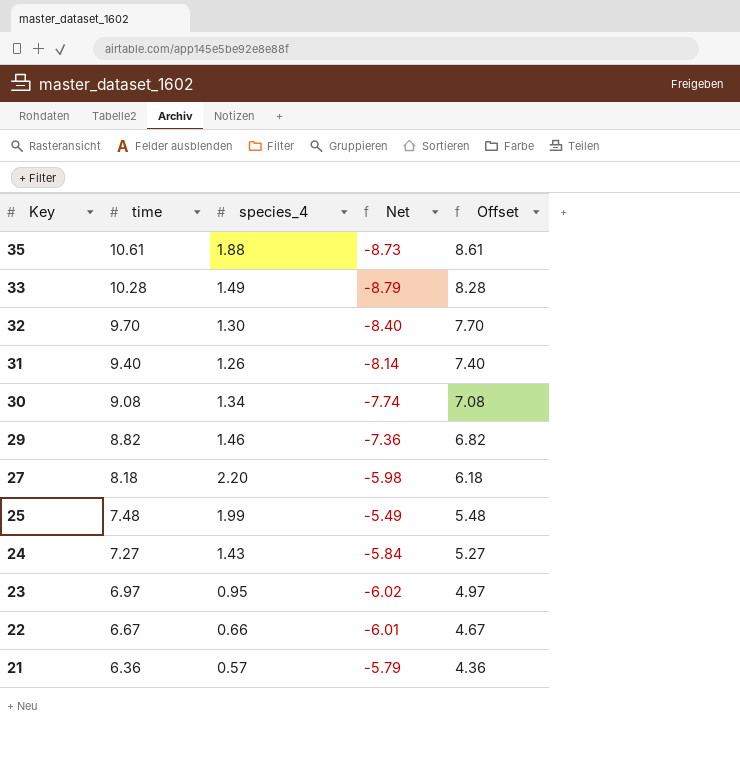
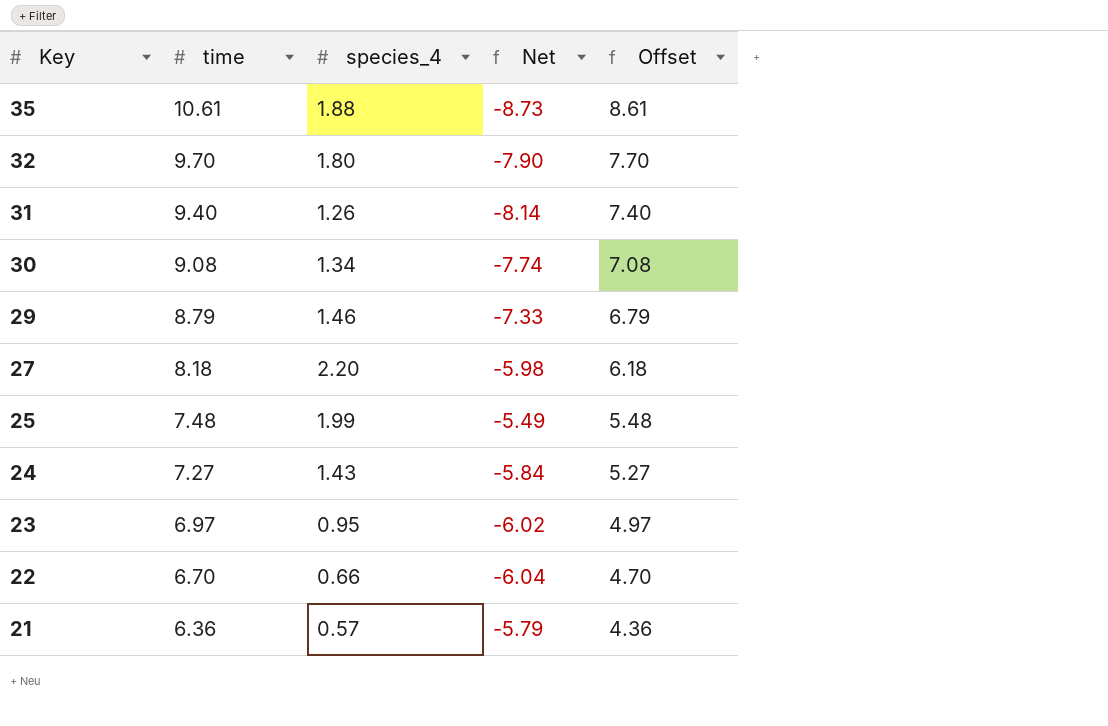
row 33: 10.28 | 1.49 | -8.79 | 8.28 -> none
32 | species_4: 1.30 -> 1.80
32 | Net: -8.40 -> -7.90
29 | time: 8.82 -> 8.79
29 | Net: -7.36 -> -7.33
29 | Offset: 6.82 -> 6.79
22 | time: 6.67 -> 6.70
22 | Net: -6.01 -> -6.04
22 | Offset: 4.67 -> 4.70

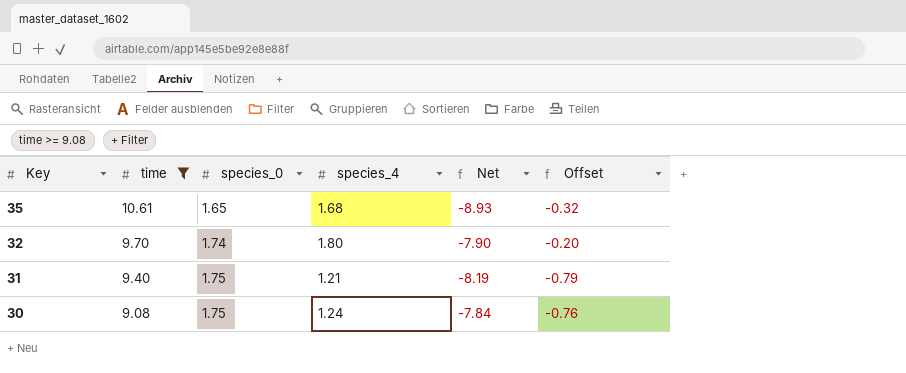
filter: none -> time >= 9.08
column species_0 | position: none -> 3
column Offset | formula: [time] - 2 -> [species_4] - 2
35 | species_4: 1.88 -> 1.68
35 | Net: -8.73 -> -8.93
31 | species_4: 1.26 -> 1.21
31 | Net: -8.14 -> -8.19
30 | species_4: 1.34 -> 1.24
30 | Net: -7.74 -> -7.84

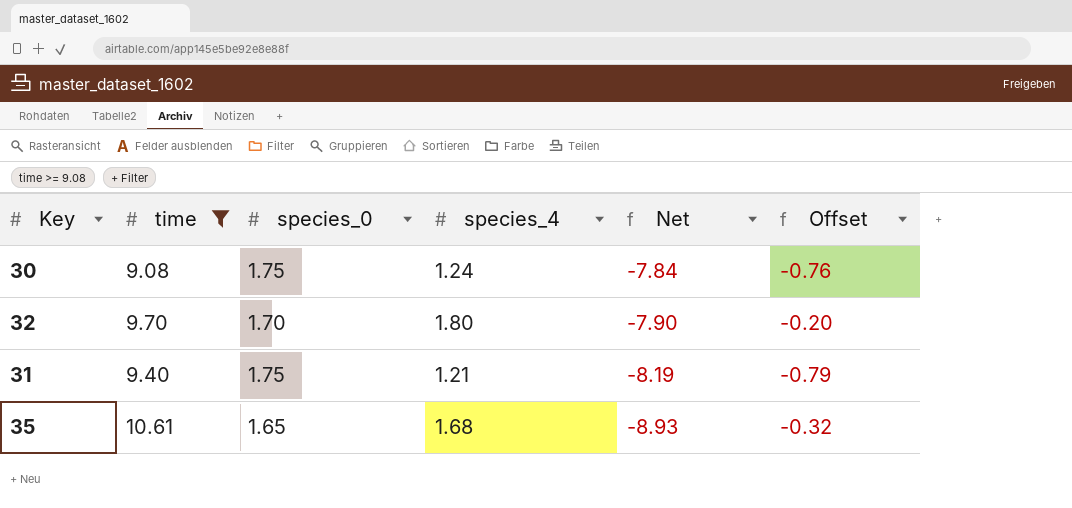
row order: Key descending -> Net descending
32 | species_0: 1.74 -> 1.70

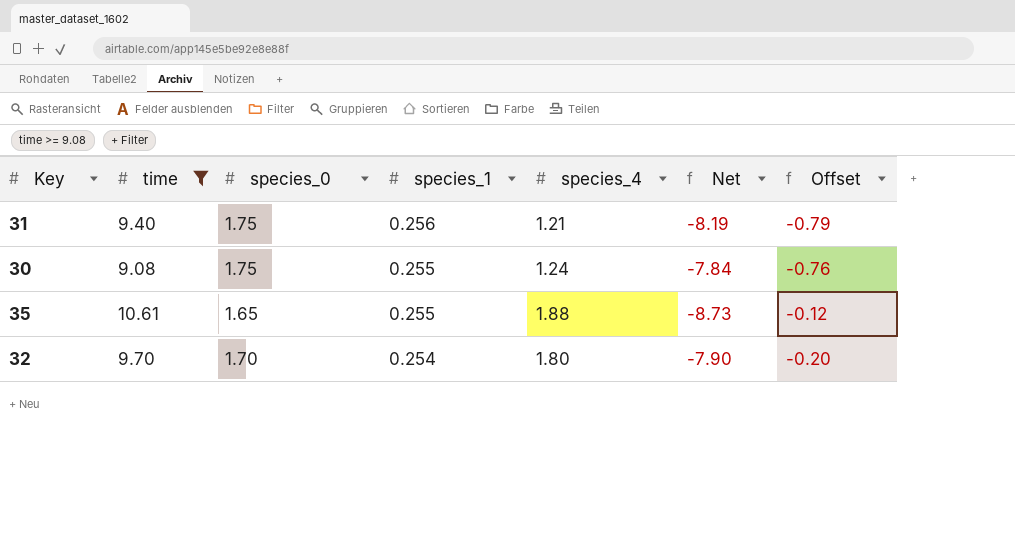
row order: Net descending -> species_1 descending
column species_1 | position: none -> 4
35 | species_4: 1.68 -> 1.88
35 | Net: -8.93 -> -8.73
35 | Offset: -0.32 -> -0.12

